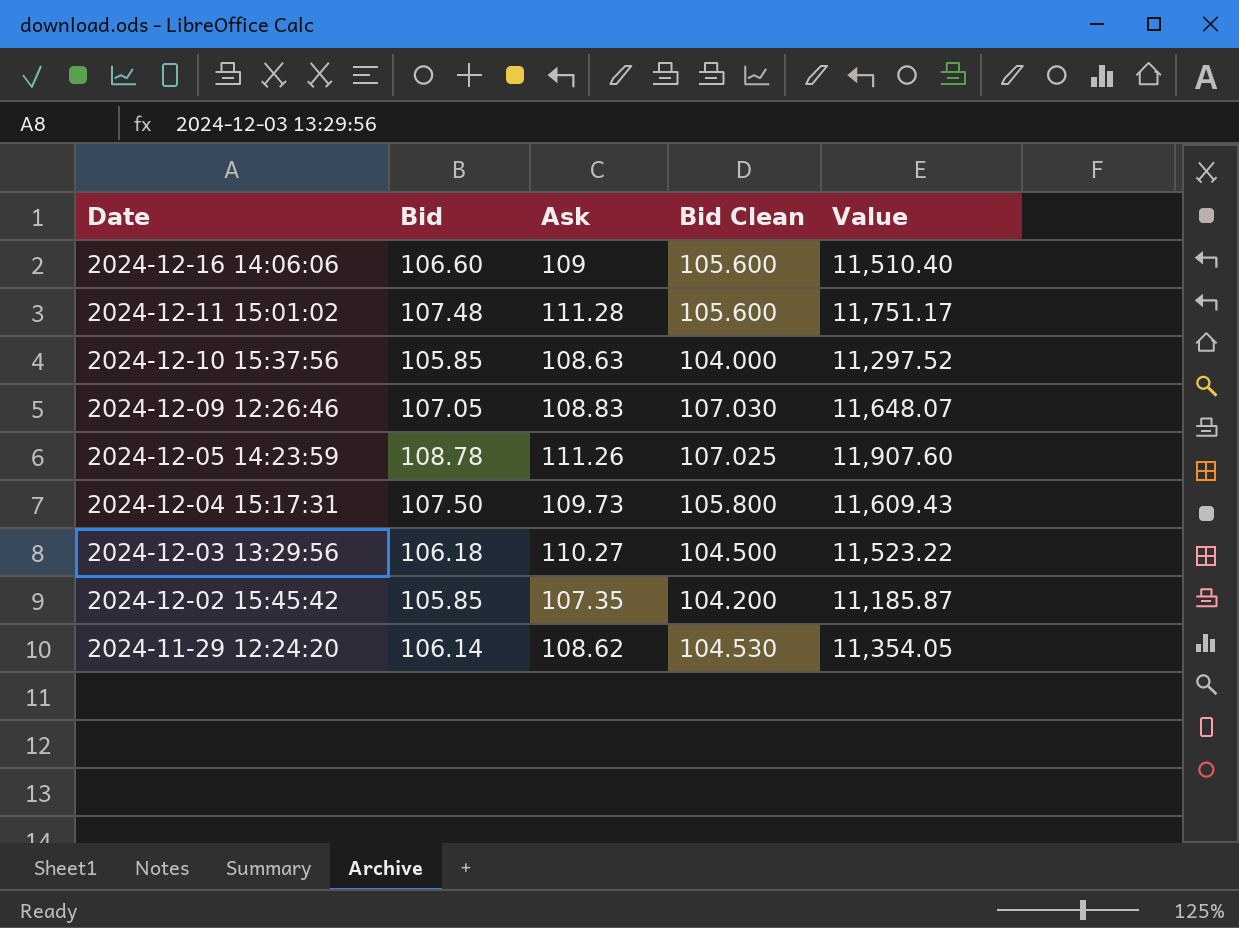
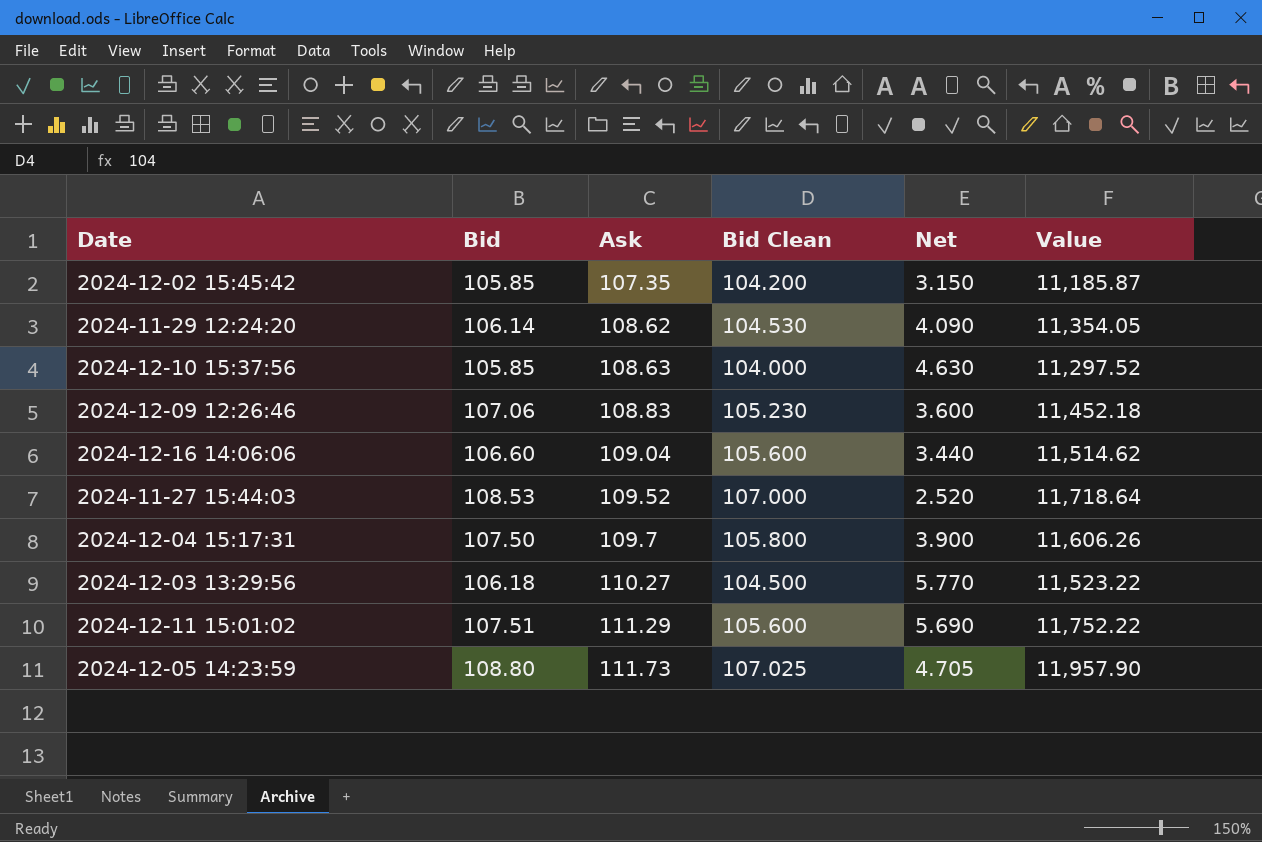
row order: Date descending -> Ask ascending
column Net | formula: none -> [Ask] - [Bid Clean]
2024-12-09 12:26:46 | Bid: 107.05 -> 107.06
2024-12-09 12:26:46 | Bid Clean: 107.030 -> 105.230
2024-12-09 12:26:46 | Value: 11,648.07 -> 11,452.18
2024-12-16 14:06:06 | Ask: 109 -> 109.04
2024-12-16 14:06:06 | Value: 11,510.40 -> 11,514.62
row 2024-11-27 15:44:03: none -> 108.53 | 109.52 | 107.000 | 2.520 | 11,718.64
2024-12-04 15:17:31 | Ask: 109.73 -> 109.7
2024-12-04 15:17:31 | Value: 11,609.43 -> 11,606.26
2024-12-11 15:01:02 | Bid: 107.48 -> 107.51
2024-12-11 15:01:02 | Ask: 111.28 -> 111.29
2024-12-11 15:01:02 | Value: 11,751.17 -> 11,752.22
2024-12-05 14:23:59 | Bid: 108.78 -> 108.80
2024-12-05 14:23:59 | Ask: 111.26 -> 111.73
2024-12-05 14:23:59 | Value: 11,907.60 -> 11,957.90

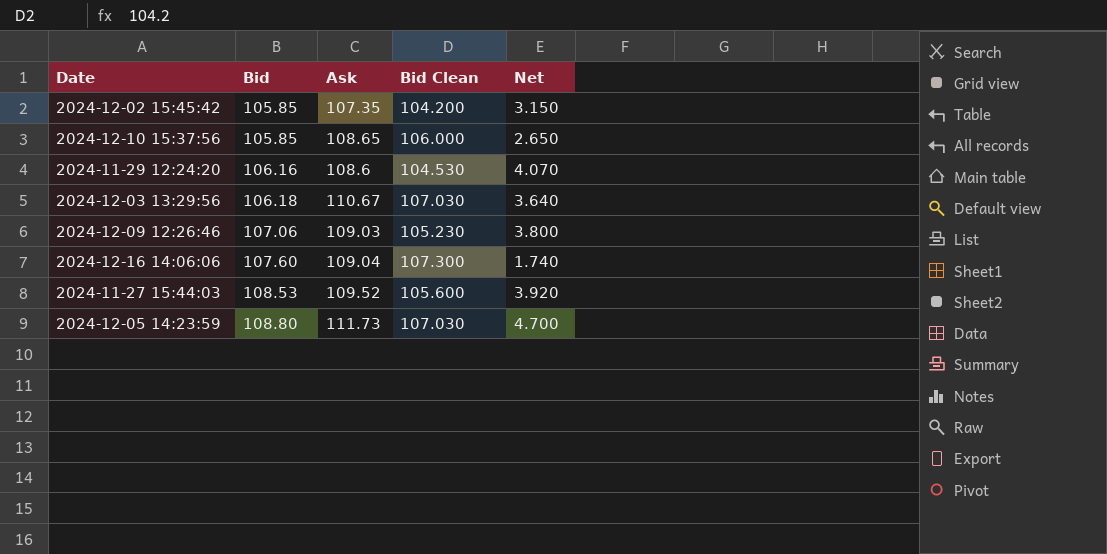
row order: Ask ascending -> Bid ascending
column Value | formula: [Ask] * [Bid Clean] -> none
row 2024-12-04 15:17:31: 107.50 | 109.7 | 105.800 | 3.900 | 11,606.26 -> none
row 2024-12-11 15:01:02: 107.51 | 111.29 | 105.600 | 5.690 | 11,752.22 -> none
2024-12-10 15:37:56 | Ask: 108.63 -> 108.65
2024-12-10 15:37:56 | Bid Clean: 104.000 -> 106.000
2024-12-10 15:37:56 | Net: 4.630 -> 2.650
2024-11-29 12:24:20 | Bid: 106.14 -> 106.16
2024-11-29 12:24:20 | Ask: 108.62 -> 108.6
2024-11-29 12:24:20 | Net: 4.090 -> 4.070
2024-12-03 13:29:56 | Ask: 110.27 -> 110.67
2024-12-03 13:29:56 | Bid Clean: 104.500 -> 107.030
2024-12-03 13:29:56 | Net: 5.770 -> 3.640
2024-12-09 12:26:46 | Ask: 108.83 -> 109.03
2024-12-09 12:26:46 | Net: 3.600 -> 3.800
2024-12-16 14:06:06 | Bid: 106.60 -> 107.60
2024-12-16 14:06:06 | Bid Clean: 105.600 -> 107.300
2024-12-16 14:06:06 | Net: 3.440 -> 1.740
2024-11-27 15:44:03 | Bid Clean: 107.000 -> 105.600
2024-11-27 15:44:03 | Net: 2.520 -> 3.920
2024-12-05 14:23:59 | Bid Clean: 107.025 -> 107.030
2024-12-05 14:23:59 | Net: 4.705 -> 4.700

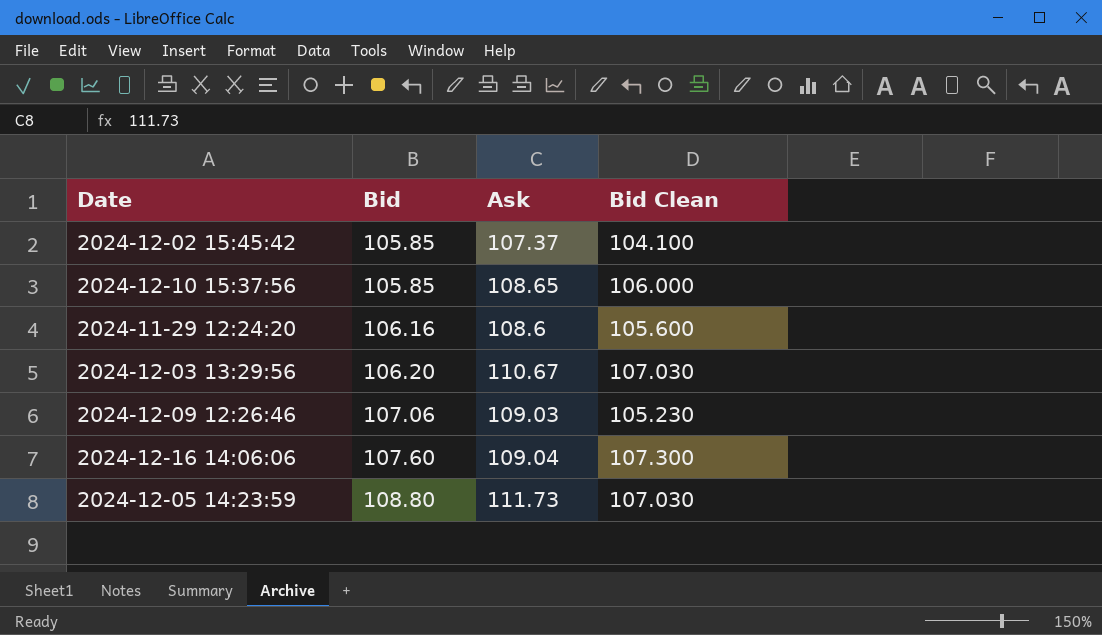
column Net | formula: [Ask] - [Bid Clean] -> none
row 2024-11-27 15:44:03: 108.53 | 109.52 | 105.600 | 3.920 -> none
2024-12-02 15:45:42 | Ask: 107.35 -> 107.37
2024-12-02 15:45:42 | Bid Clean: 104.200 -> 104.100
2024-11-29 12:24:20 | Bid Clean: 104.530 -> 105.600
2024-12-03 13:29:56 | Bid: 106.18 -> 106.20

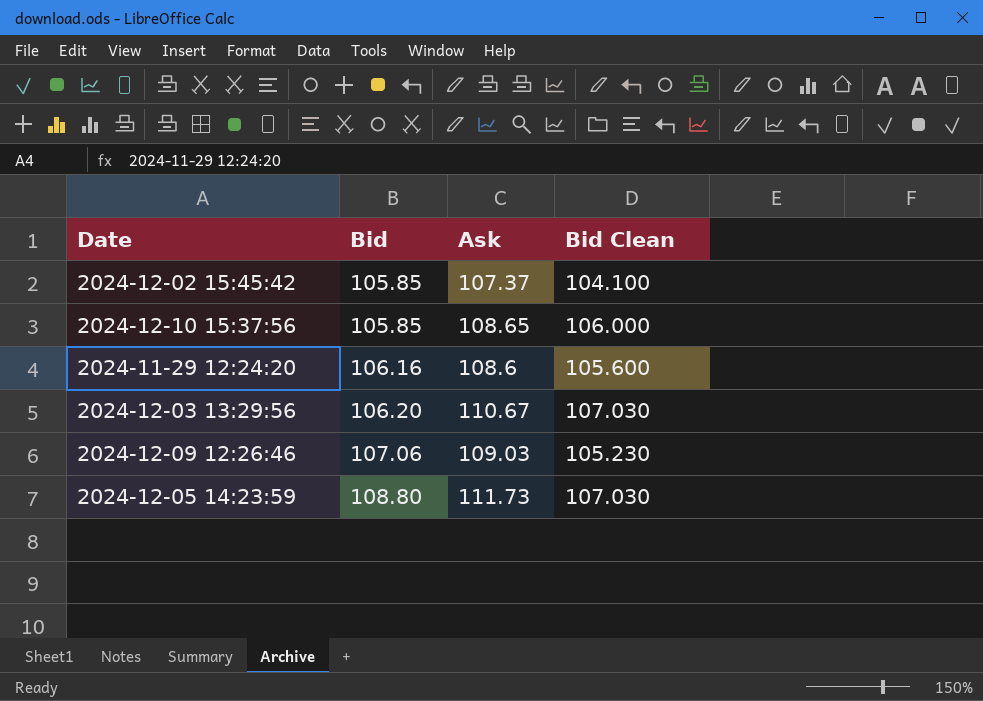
row 2024-12-16 14:06:06: 107.60 | 109.04 | 107.300 -> none

